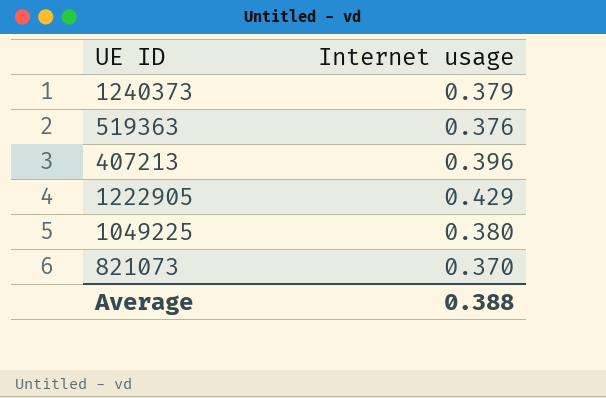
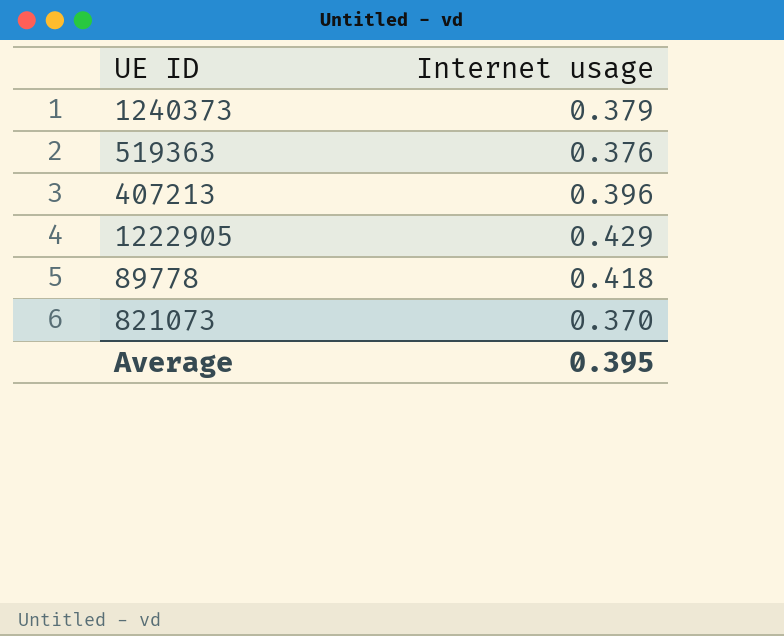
row 1049225: 0.380 -> none
row 89778: none -> 0.418
Average | Internet usage: 0.388 -> 0.395

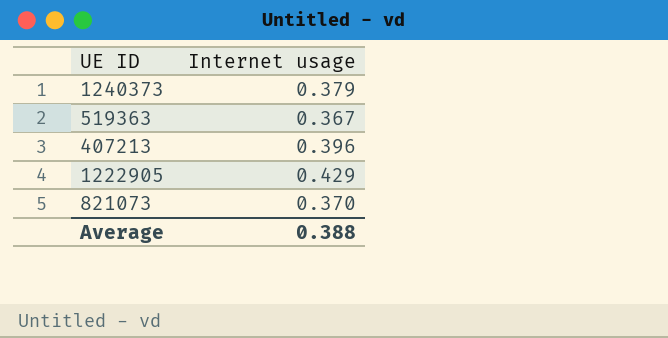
row 89778: 0.418 -> none
519363 | Internet usage: 0.376 -> 0.367
Average | Internet usage: 0.395 -> 0.388

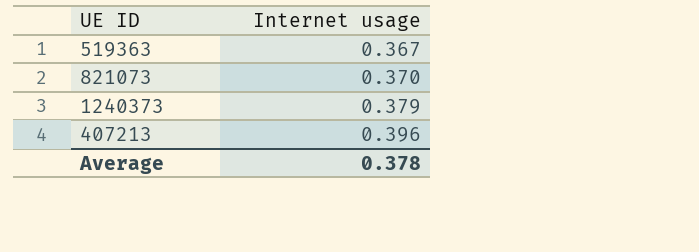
row order: none -> Internet usage ascending
row 1222905: 0.429 -> none
Average | Internet usage: 0.388 -> 0.378

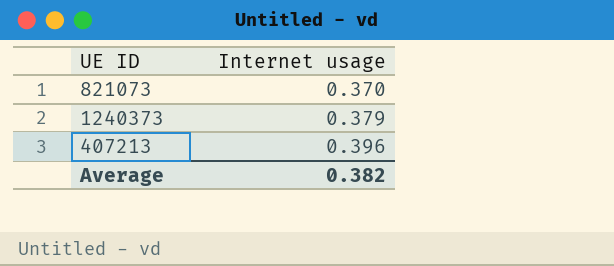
row 519363: 0.367 -> none
Average | Internet usage: 0.378 -> 0.382

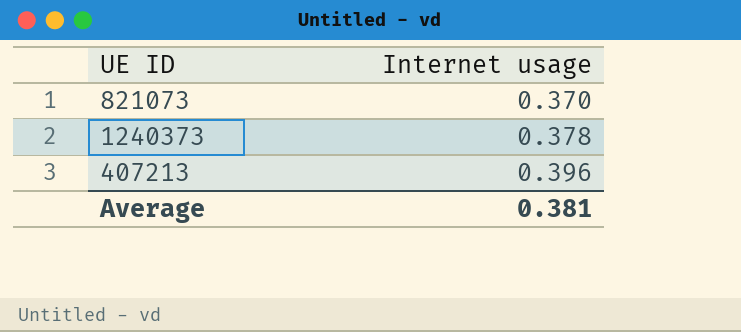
1240373 | Internet usage: 0.379 -> 0.378
Average | Internet usage: 0.382 -> 0.381

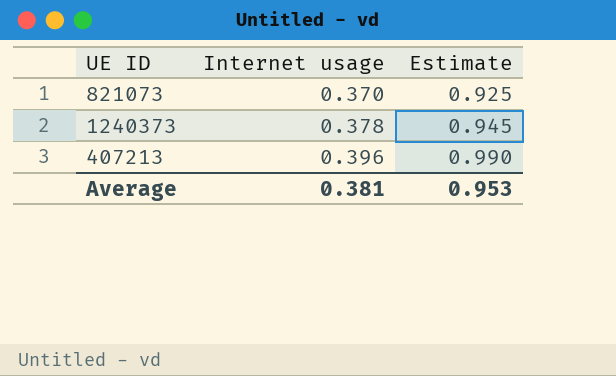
column Estimate | formula: none -> [Internet usage] * 2.5

